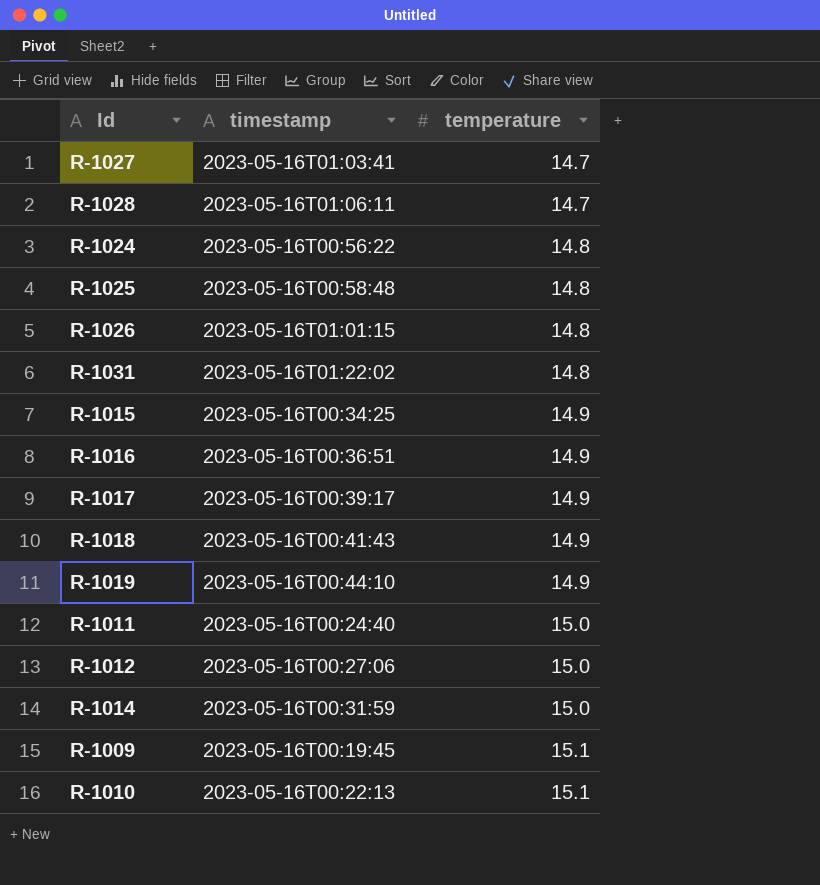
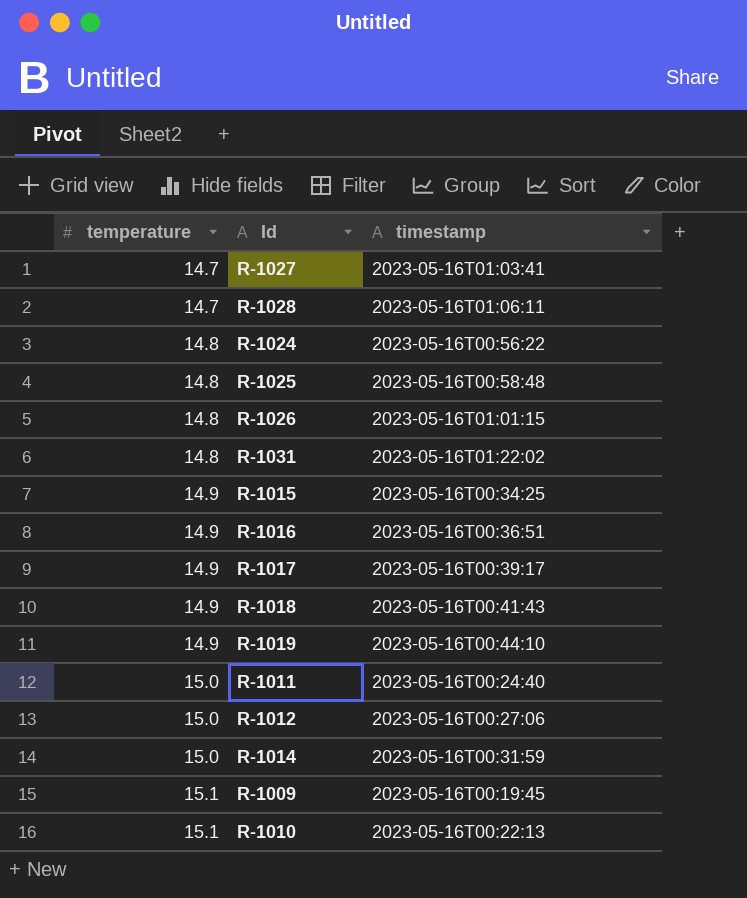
column temperature | position: 3 -> 1

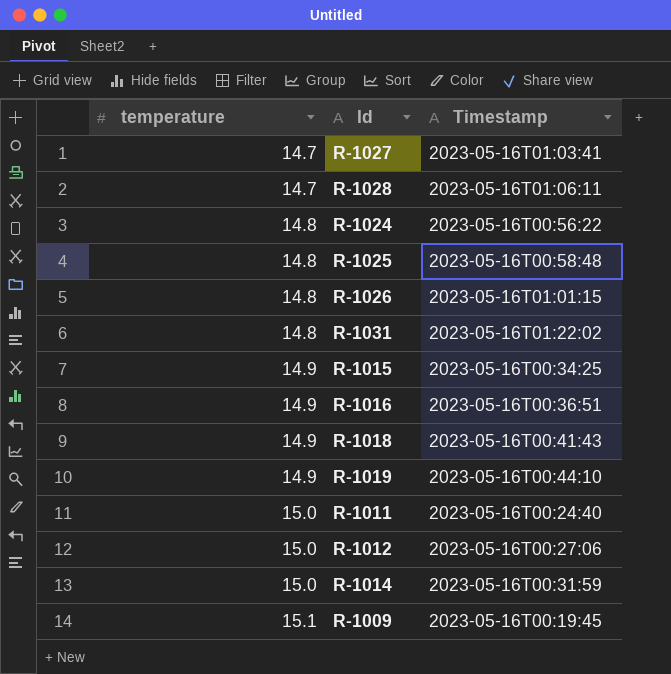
column name: timestamp -> Timestamp
row R-1017: 14.9 | 2023-05-16T00:39:17 -> none
row R-1010: 15.1 | 2023-05-16T00:22:13 -> none

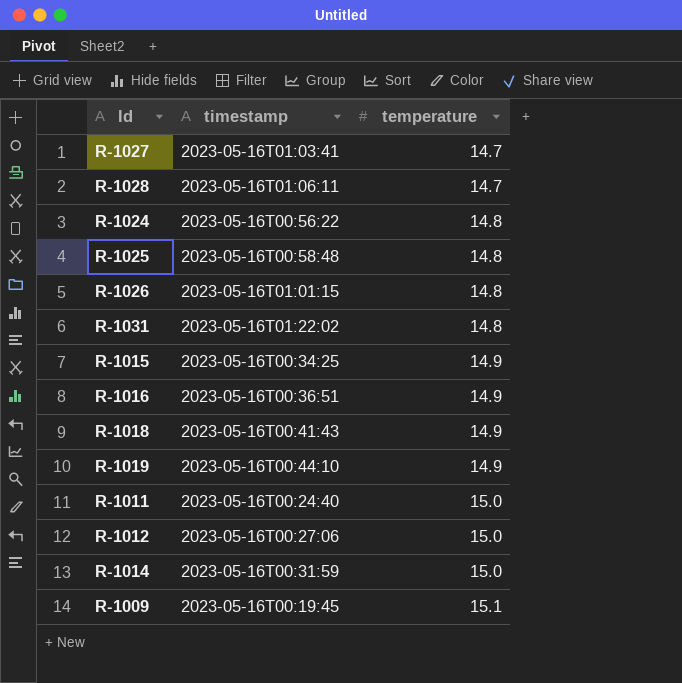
column name: Timestamp -> timestamp
column temperature | position: 1 -> 3

